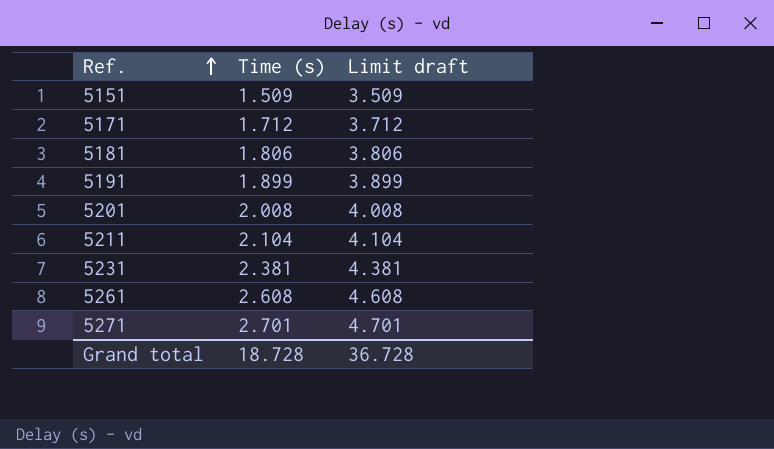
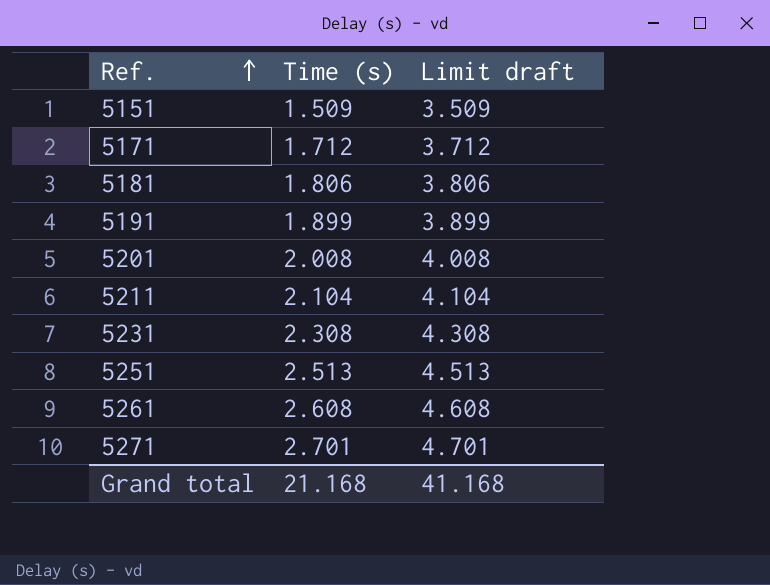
5231 | Time (s): 2.381 -> 2.308
5231 | Limit draft: 4.381 -> 4.308
row 5251: none -> 2.513 | 4.513
Grand total | Time (s): 18.728 -> 21.168
Grand total | Limit draft: 36.728 -> 41.168

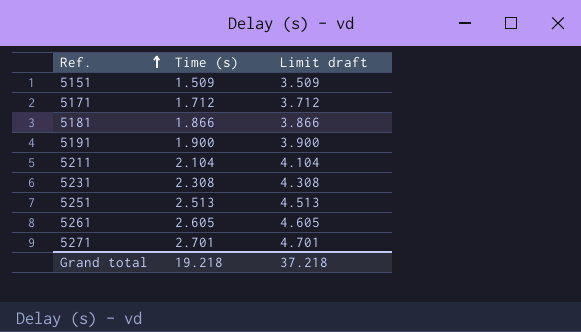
row 5201: 2.008 | 4.008 -> none
5181 | Time (s): 1.806 -> 1.866
5181 | Limit draft: 3.806 -> 3.866
5191 | Time (s): 1.899 -> 1.900
5191 | Limit draft: 3.899 -> 3.900
5261 | Time (s): 2.608 -> 2.605
5261 | Limit draft: 4.608 -> 4.605
Grand total | Time (s): 21.168 -> 19.218
Grand total | Limit draft: 41.168 -> 37.218

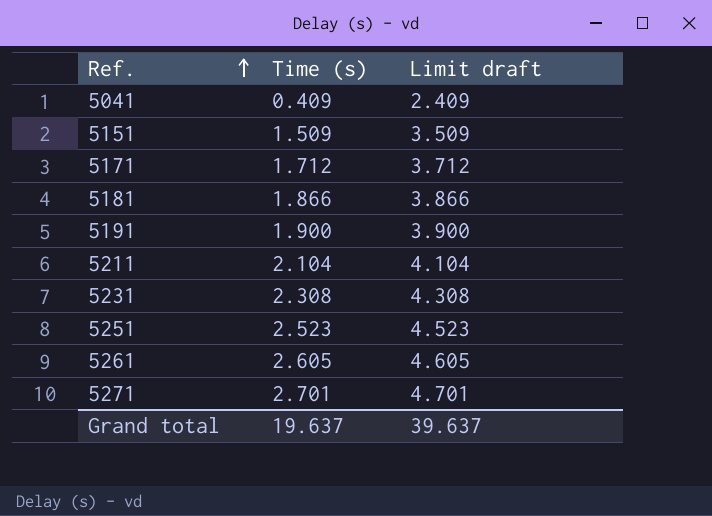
row 5041: none -> 0.409 | 2.409
5251 | Time (s): 2.513 -> 2.523
5251 | Limit draft: 4.513 -> 4.523
Grand total | Time (s): 19.218 -> 19.637
Grand total | Limit draft: 37.218 -> 39.637

